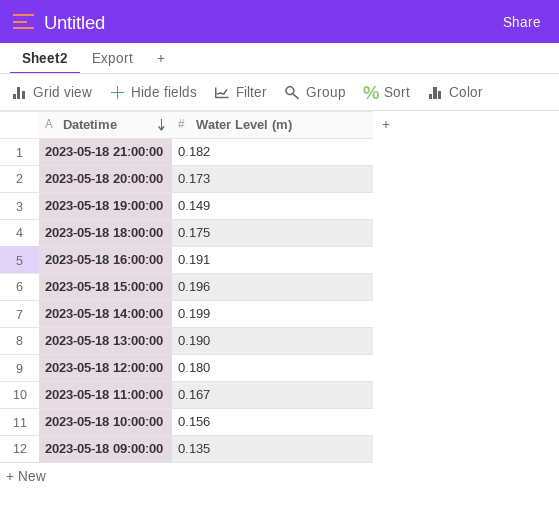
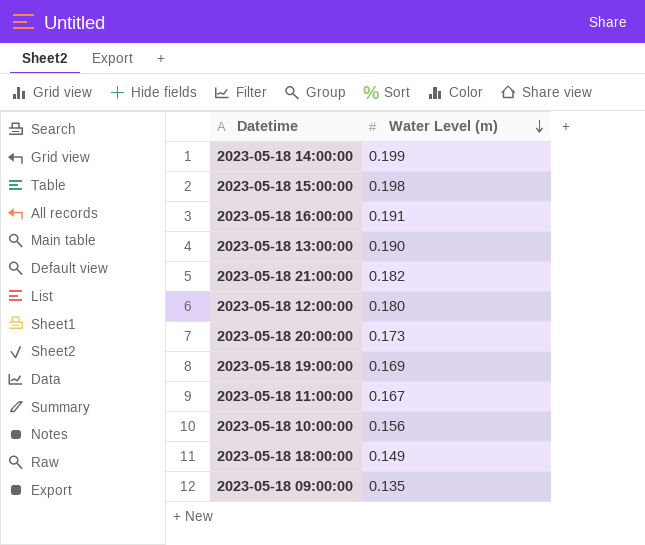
row order: Datetime descending -> Water Level (m) descending
2023-05-18 15:00:00 | Water Level (m): 0.196 -> 0.198
2023-05-18 19:00:00 | Water Level (m): 0.149 -> 0.169
2023-05-18 18:00:00 | Water Level (m): 0.175 -> 0.149

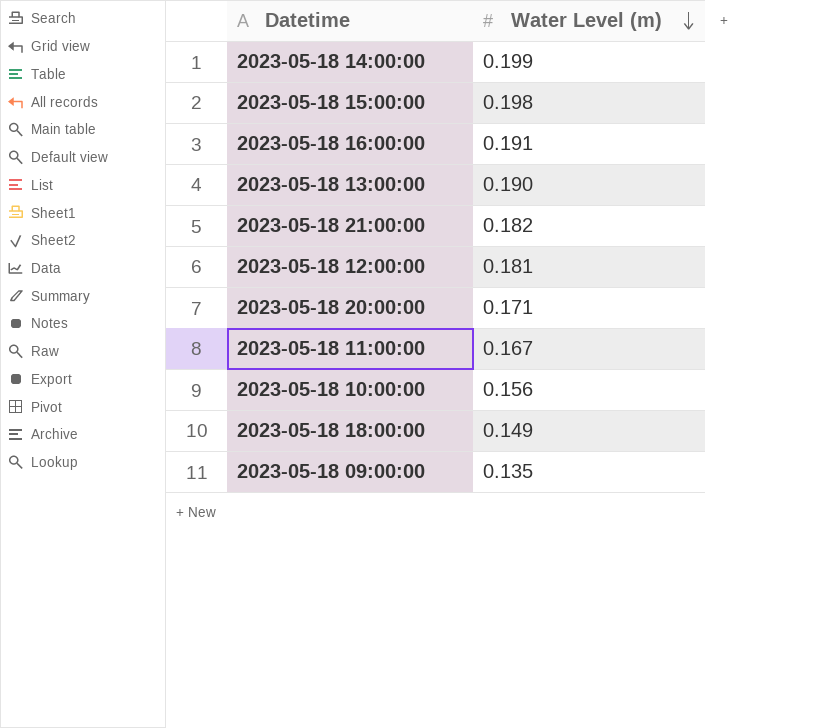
row 2023-05-18 19:00:00: 0.169 -> none
2023-05-18 12:00:00 | Water Level (m): 0.180 -> 0.181
2023-05-18 20:00:00 | Water Level (m): 0.173 -> 0.171

